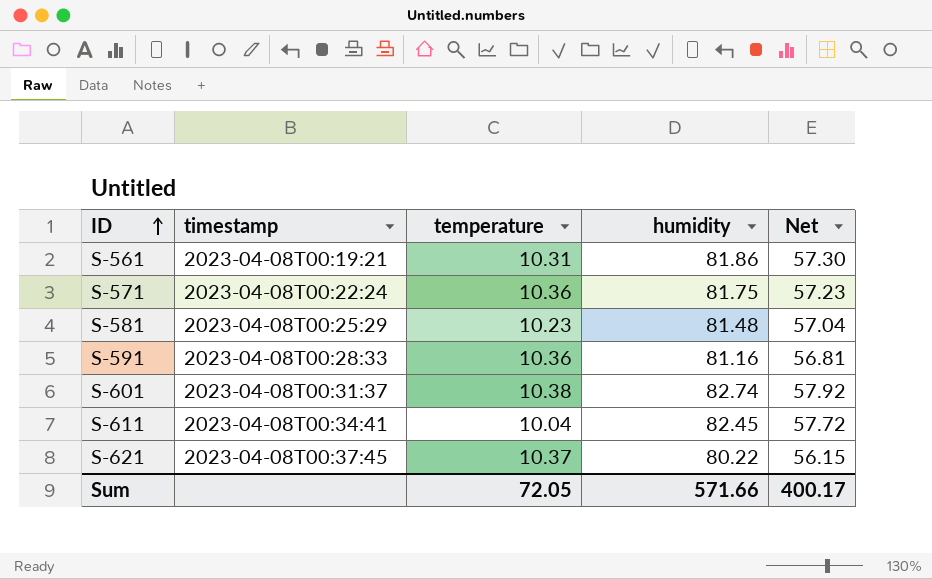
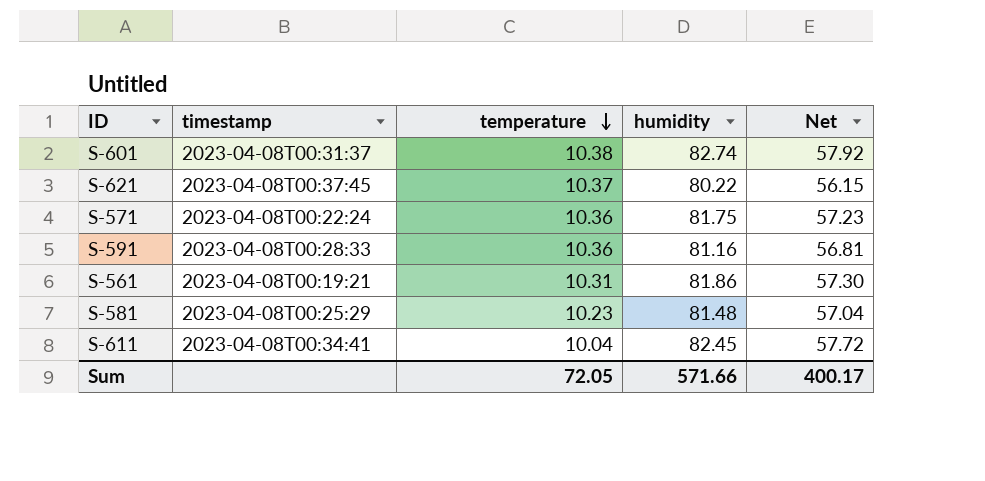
row order: ID ascending -> temperature descending

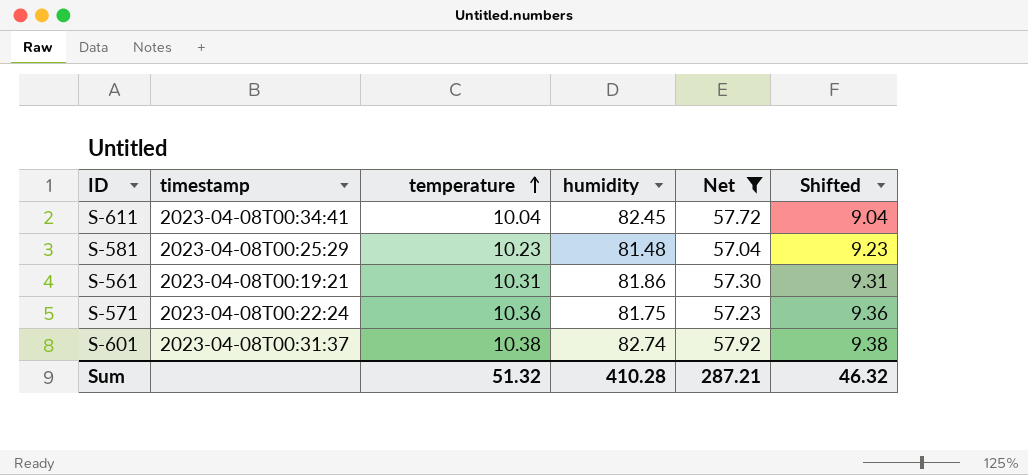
filter: none -> Net >= 57.04
row order: temperature descending -> temperature ascending
column Shifted | formula: none -> [temperature] - 1
Sum | temperature: 72.05 -> 51.32
Sum | humidity: 571.66 -> 410.28
Sum | Net: 400.17 -> 287.21

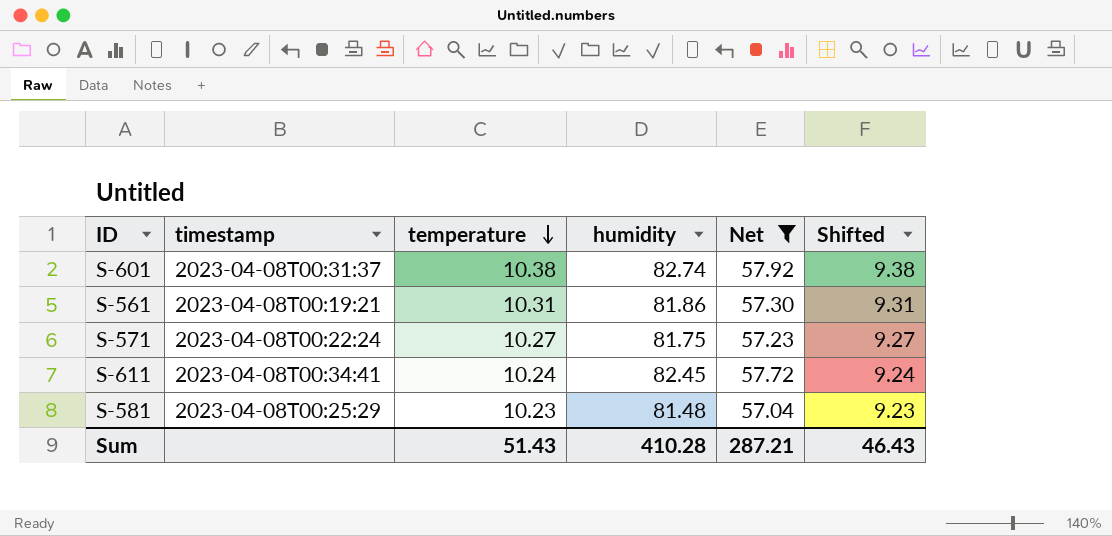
row order: temperature ascending -> temperature descending
S-571 | temperature: 10.36 -> 10.27
S-571 | Shifted: 9.36 -> 9.27
S-611 | temperature: 10.04 -> 10.24
S-611 | Shifted: 9.04 -> 9.24
Sum | temperature: 51.32 -> 51.43
Sum | Shifted: 46.32 -> 46.43

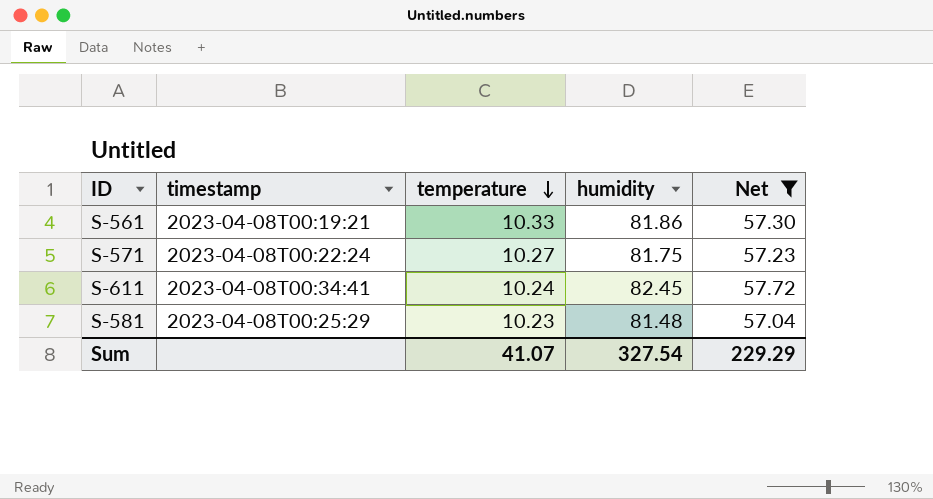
column Shifted | formula: [temperature] - 1 -> none
row S-601: 2023-04-08T00:31:37 | 10.38 | 82.74 | 57.92 | 9.38 -> none
S-561 | temperature: 10.31 -> 10.33
Sum | temperature: 51.43 -> 41.07
Sum | humidity: 410.28 -> 327.54
Sum | Net: 287.21 -> 229.29

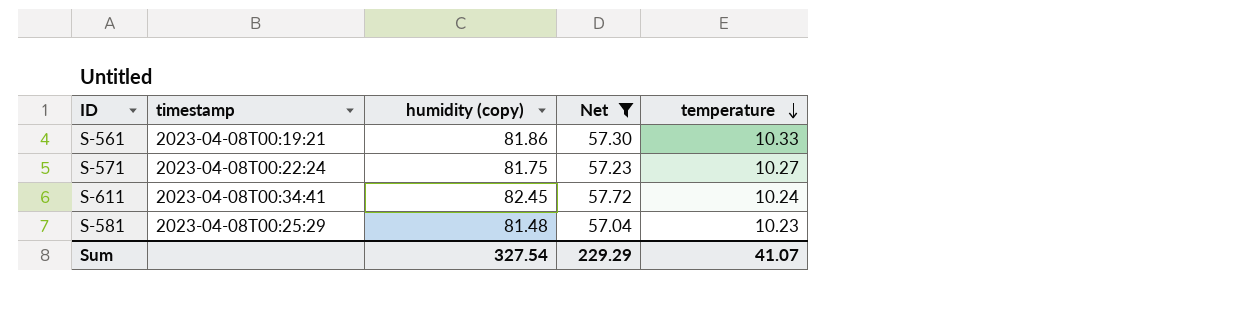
column name: humidity -> humidity (copy)
column temperature | position: 3 -> 5

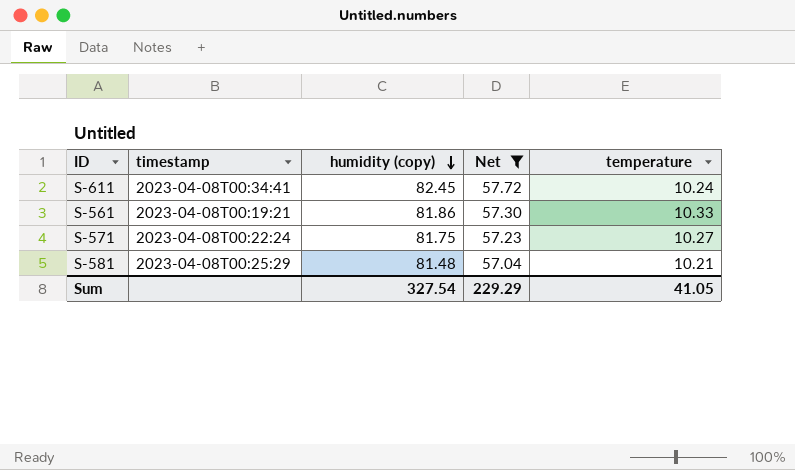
row order: temperature descending -> humidity (copy) descending
S-581 | temperature: 10.23 -> 10.21
Sum | temperature: 41.07 -> 41.05

